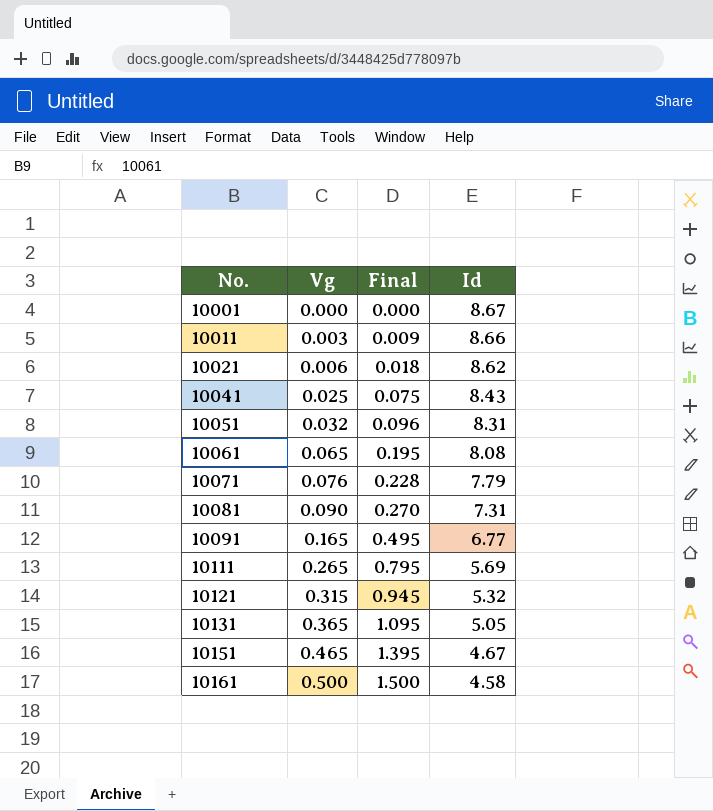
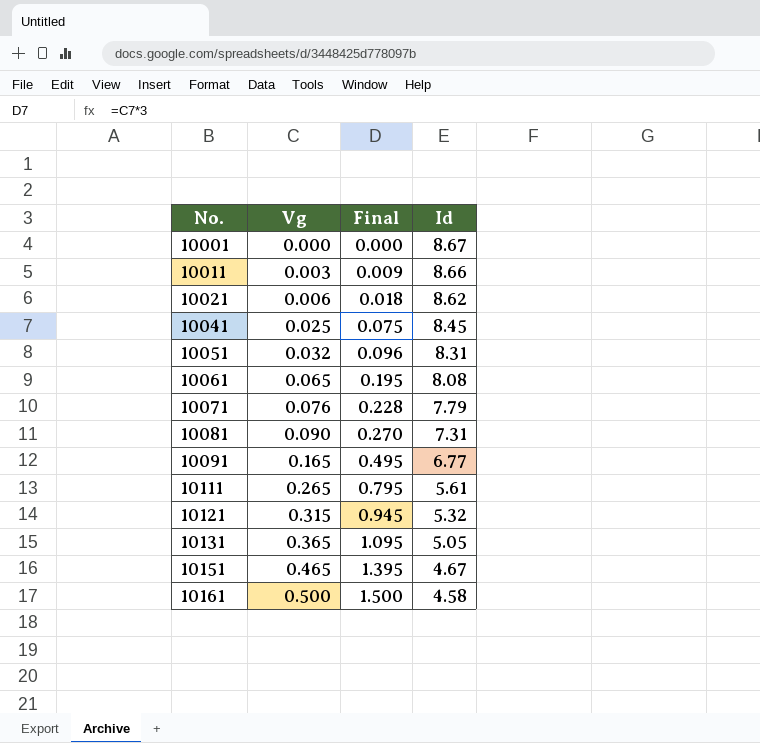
10041 | Id: 8.43 -> 8.45
10111 | Id: 5.69 -> 5.61

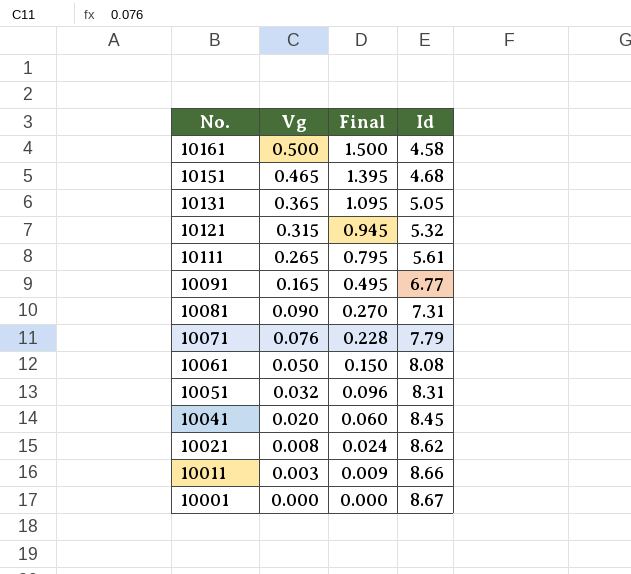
row order: No. ascending -> No. descending
10151 | Id: 4.67 -> 4.68
10061 | Vg: 0.065 -> 0.050
10061 | Final: 0.195 -> 0.150
10041 | Vg: 0.025 -> 0.020
10041 | Final: 0.075 -> 0.060
10021 | Vg: 0.006 -> 0.008
10021 | Final: 0.018 -> 0.024

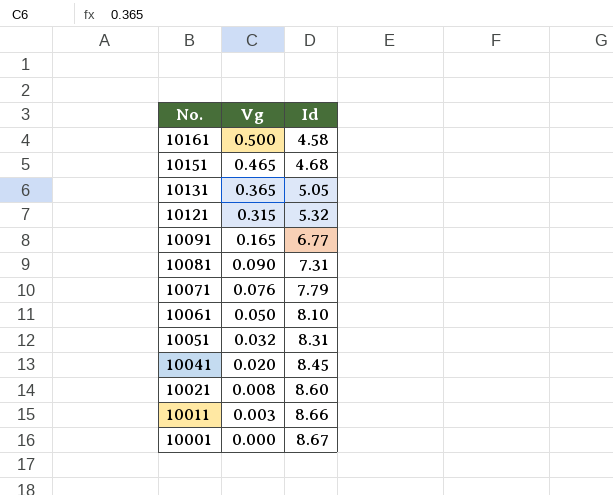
column Final | formula: [Vg] * 3 -> none
row 10111: 0.265 | 0.795 | 5.61 -> none
10061 | Id: 8.08 -> 8.10
10021 | Id: 8.62 -> 8.60

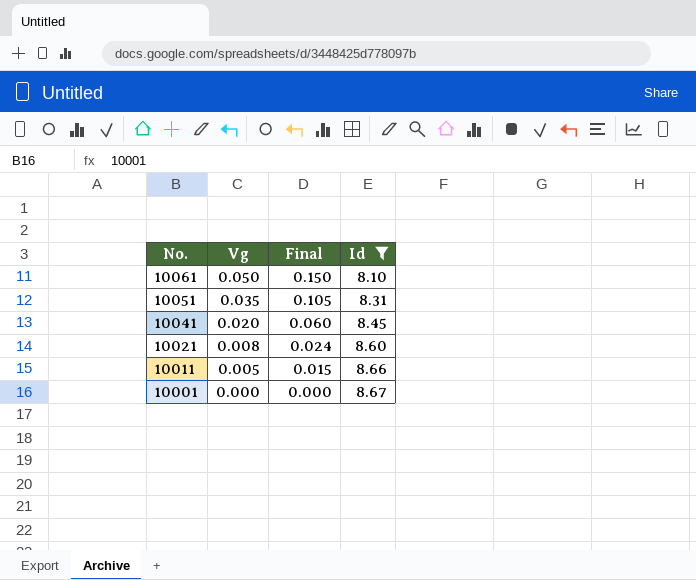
filter: none -> Id >= 8.10
column Final | formula: none -> [Vg] * 3
10051 | Vg: 0.032 -> 0.035
10011 | Vg: 0.003 -> 0.005

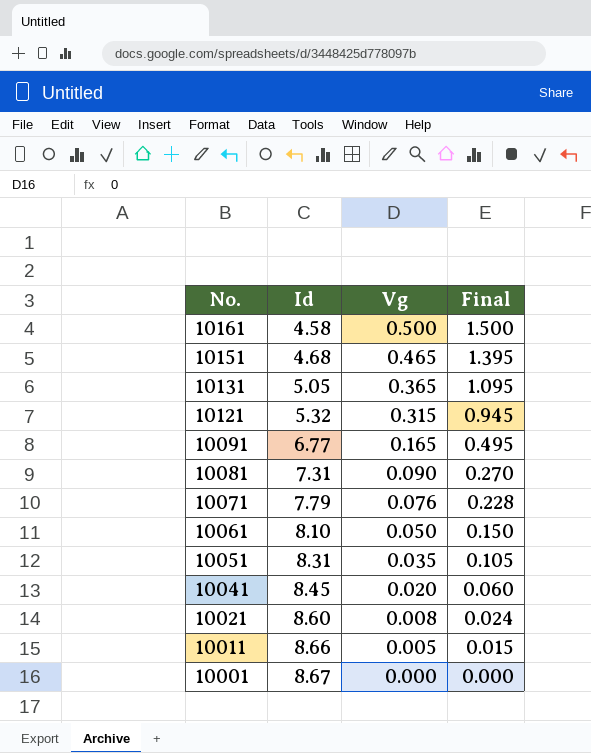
filter: Id >= 8.10 -> none
column Id | position: 4 -> 2

